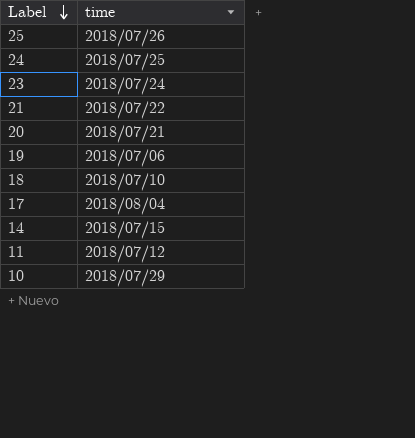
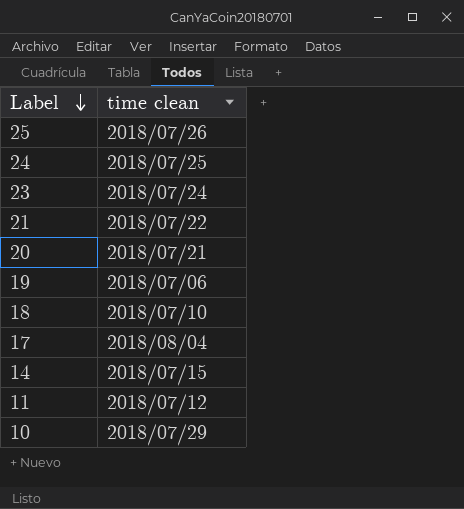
column name: time -> time clean

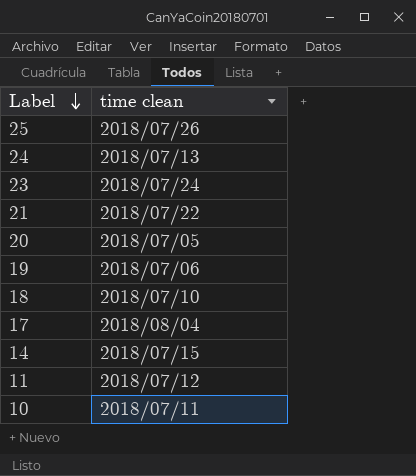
24 | time clean: 2018/07/25 -> 2018/07/13
20 | time clean: 2018/07/21 -> 2018/07/05
10 | time clean: 2018/07/29 -> 2018/07/11

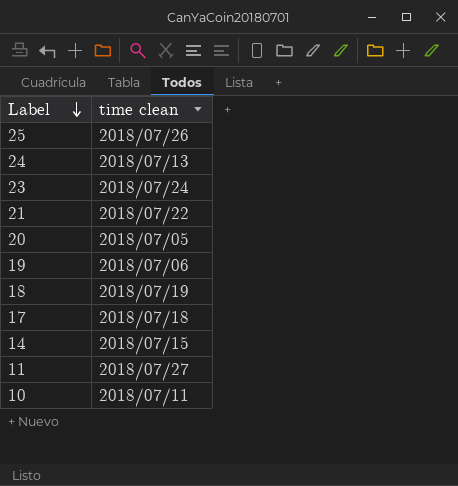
18 | time clean: 2018/07/10 -> 2018/07/19
17 | time clean: 2018/08/04 -> 2018/07/18
11 | time clean: 2018/07/12 -> 2018/07/27

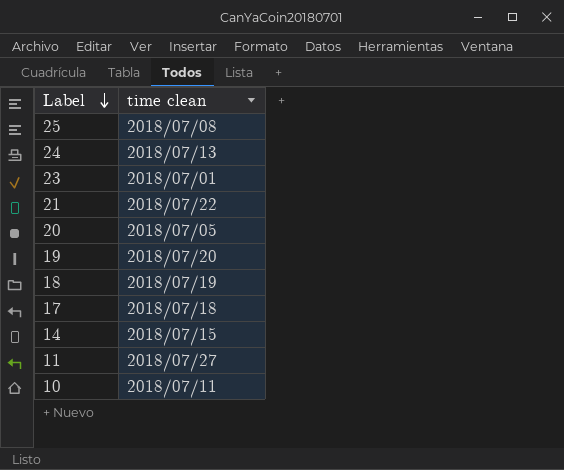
25 | time clean: 2018/07/26 -> 2018/07/08
23 | time clean: 2018/07/24 -> 2018/07/01
19 | time clean: 2018/07/06 -> 2018/07/20

